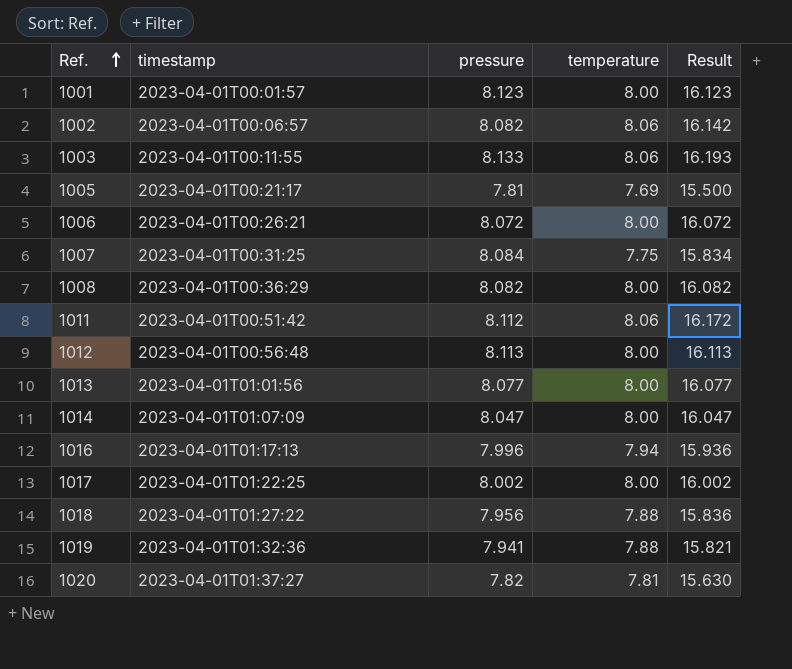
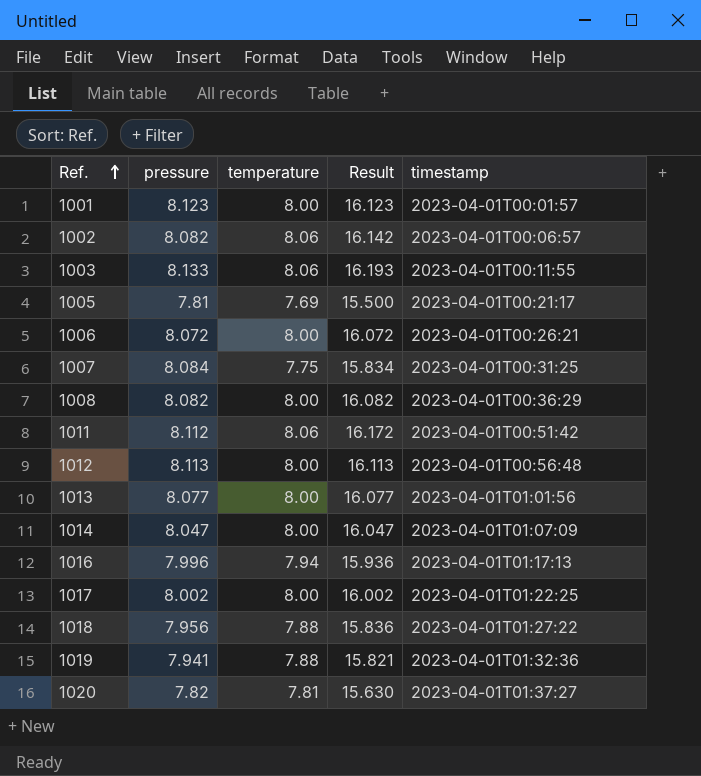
column timestamp | position: 2 -> 5

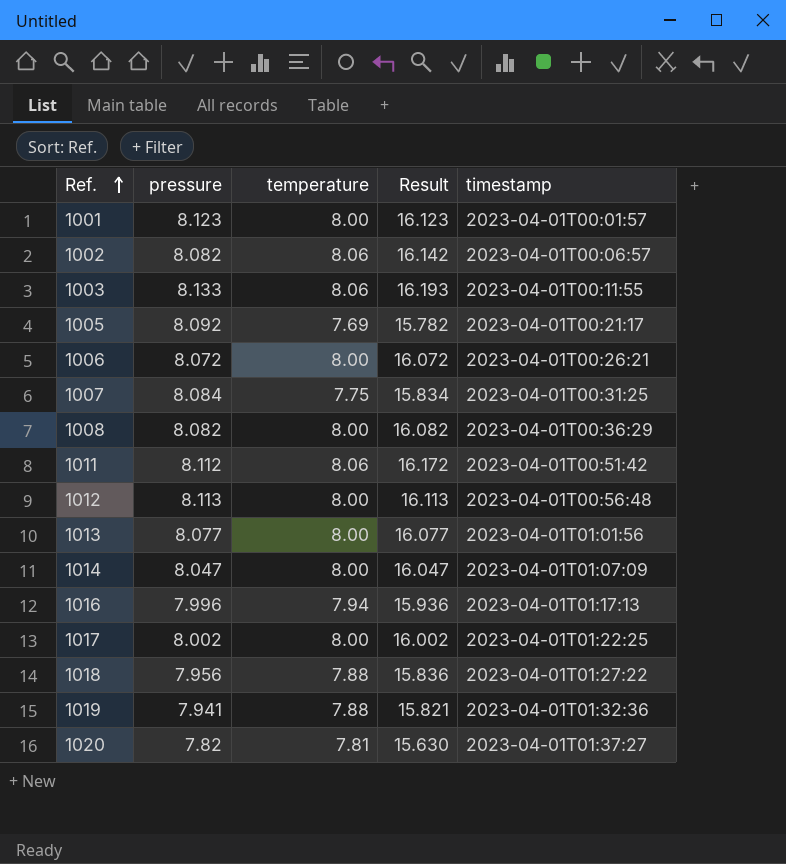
1005 | pressure: 7.81 -> 8.092
1005 | Result: 15.500 -> 15.782

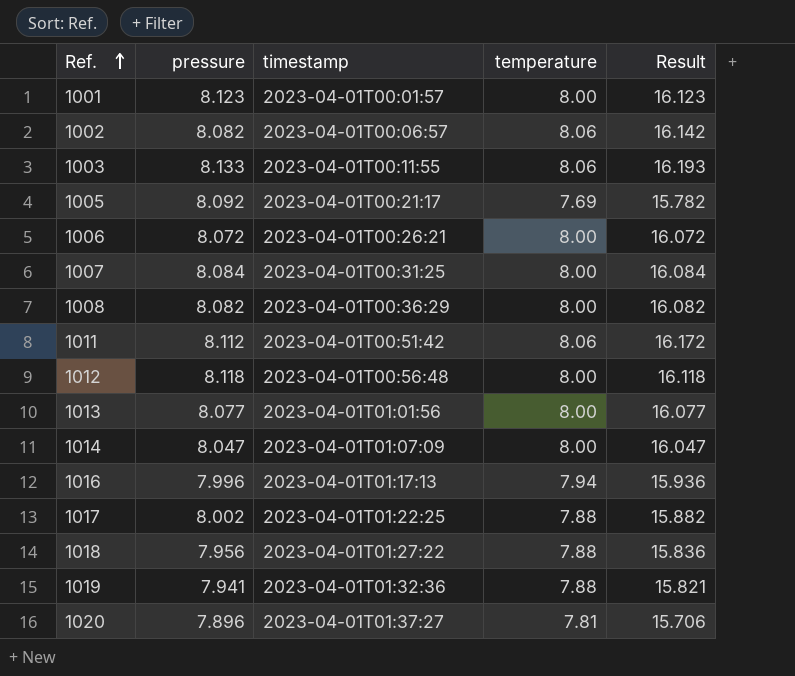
column timestamp | position: 5 -> 3
1007 | temperature: 7.75 -> 8.00
1007 | Result: 15.834 -> 16.084
1012 | pressure: 8.113 -> 8.118
1012 | Result: 16.113 -> 16.118
1017 | temperature: 8.00 -> 7.88
1017 | Result: 16.002 -> 15.882
1020 | pressure: 7.82 -> 7.896
1020 | Result: 15.630 -> 15.706

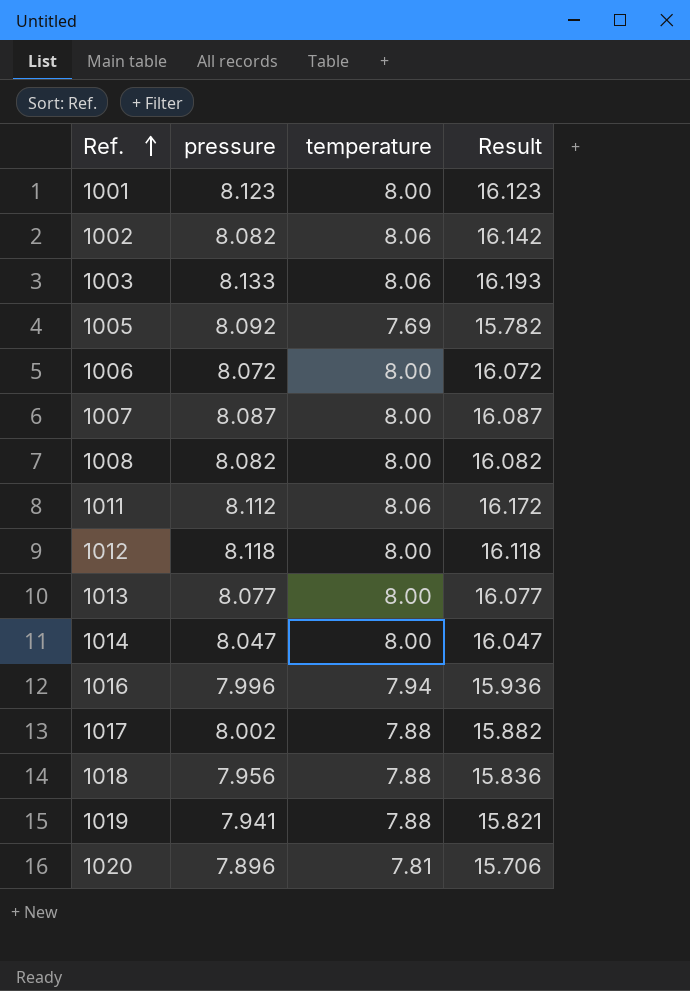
column timestamp | position: 3 -> none
1007 | pressure: 8.084 -> 8.087
1007 | Result: 16.084 -> 16.087

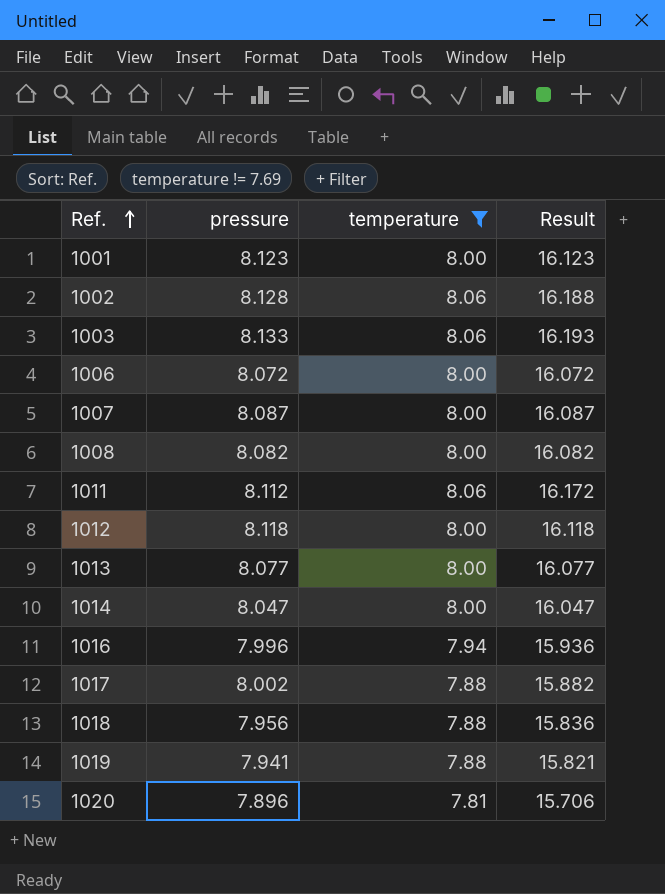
filter: none -> temperature != 7.69
1002 | pressure: 8.082 -> 8.128
1002 | Result: 16.142 -> 16.188

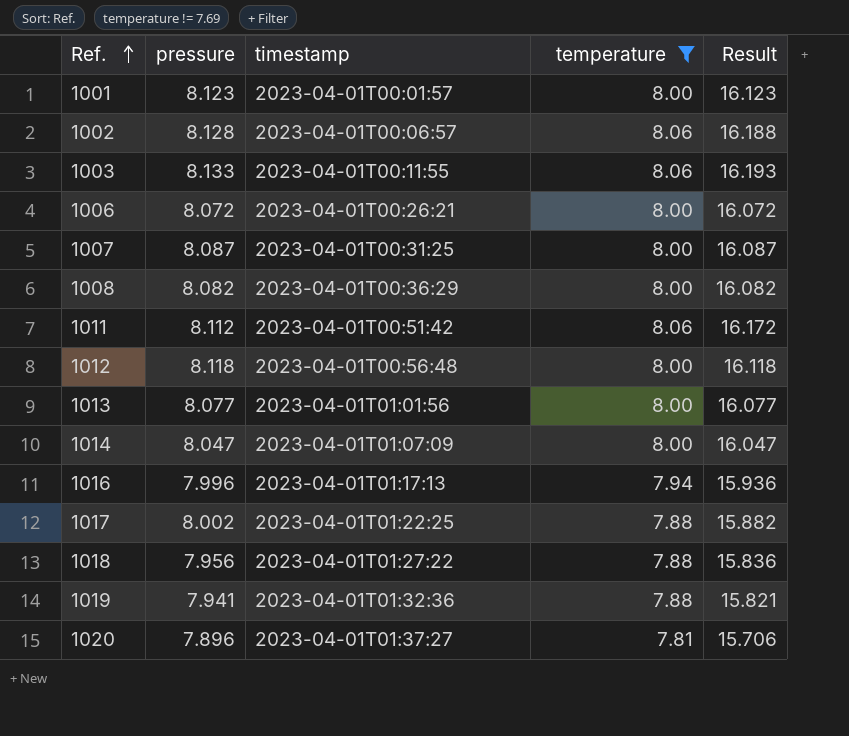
column timestamp | position: none -> 3

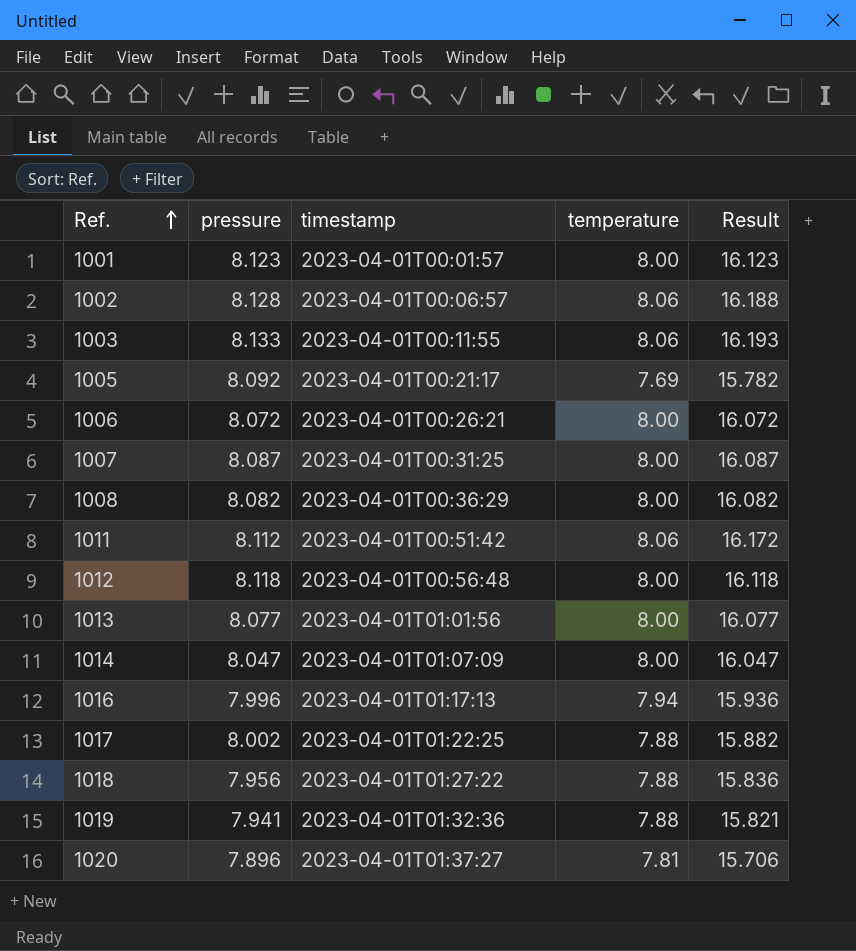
filter: temperature != 7.69 -> none

